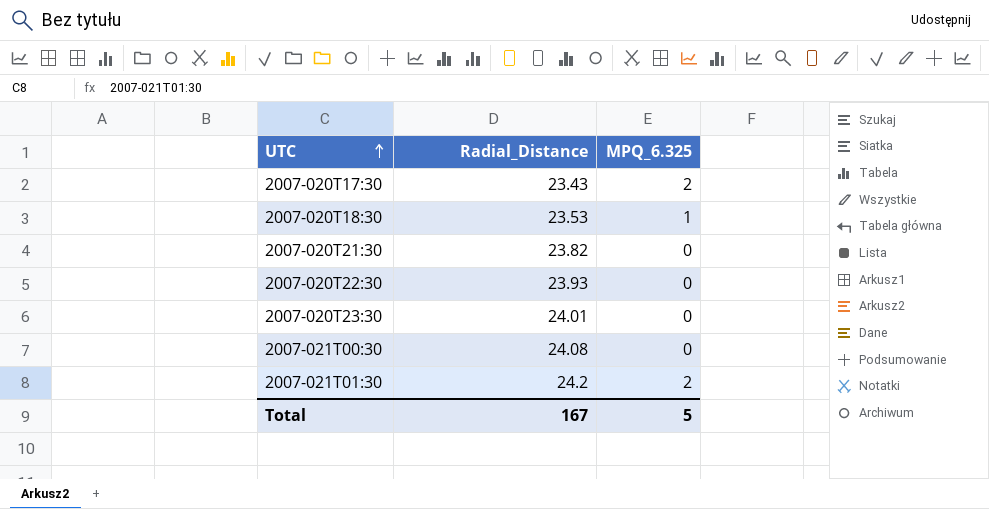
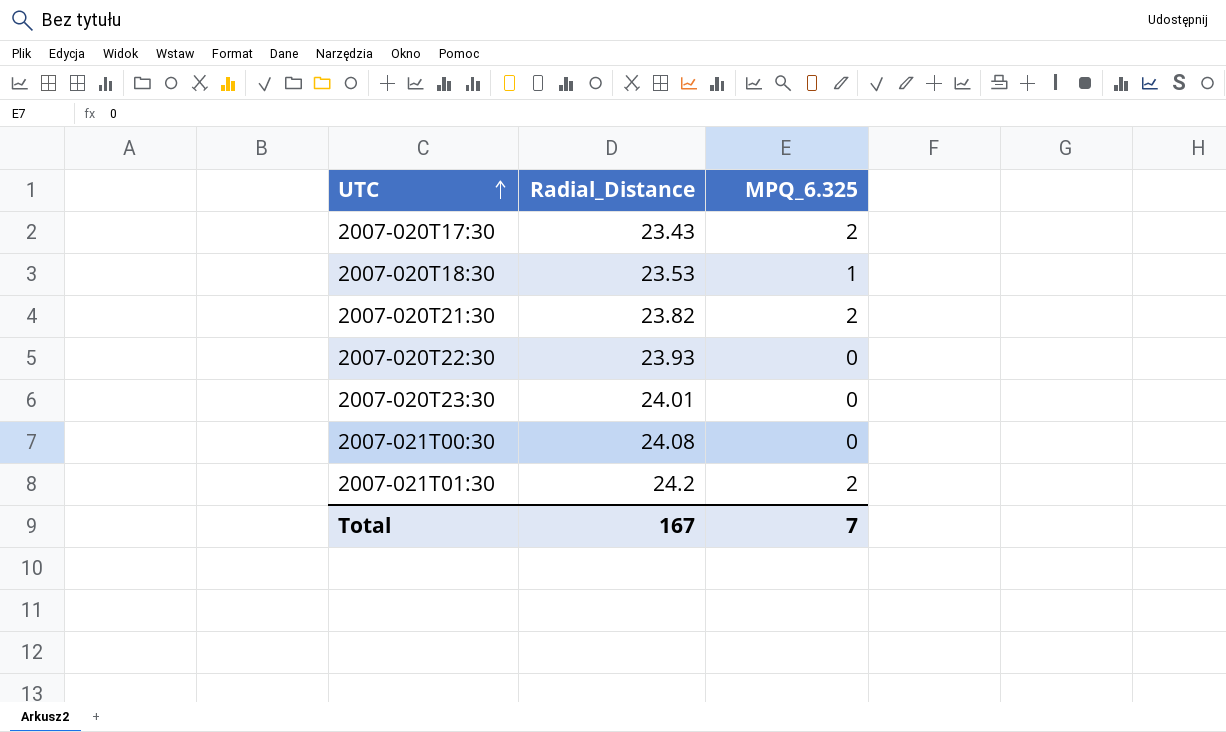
2007-020T21:30 | MPQ_6.325: 0 -> 2
Total | MPQ_6.325: 5 -> 7

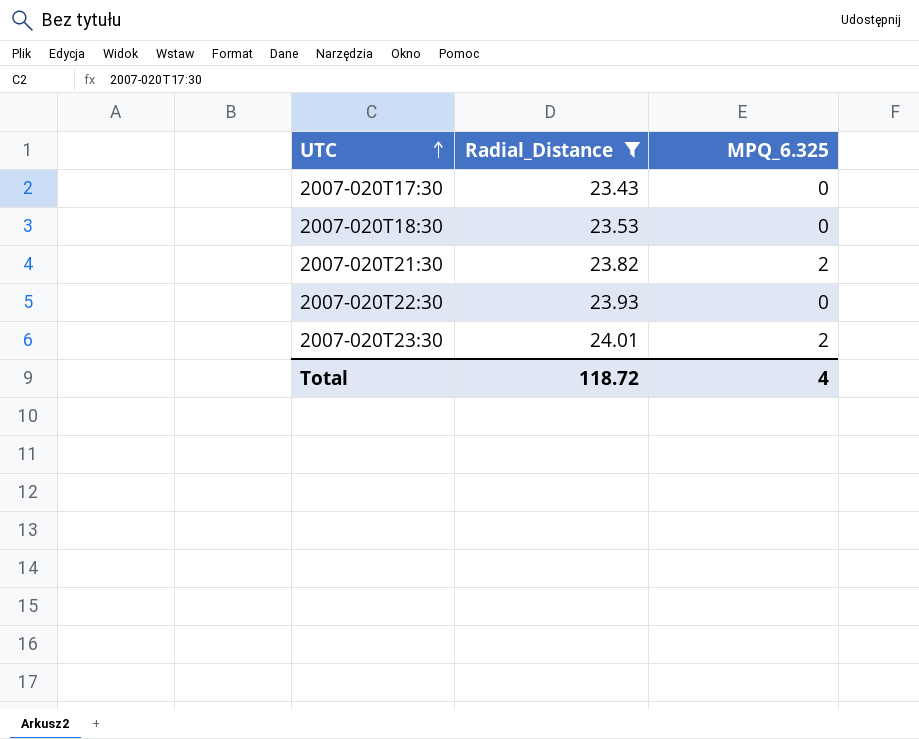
filter: none -> Radial_Distance <= 24.01
2007-020T17:30 | MPQ_6.325: 2 -> 0
2007-020T18:30 | MPQ_6.325: 1 -> 0
2007-020T23:30 | MPQ_6.325: 0 -> 2
Total | Radial_Distance: 167 -> 118.72
Total | MPQ_6.325: 7 -> 4

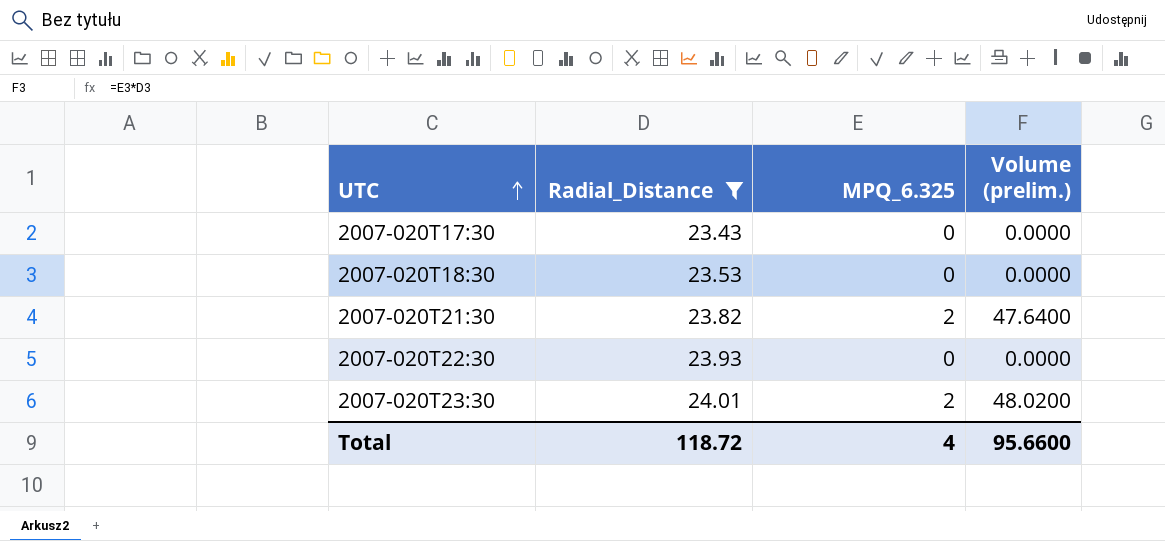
column Volume (prelim.) | formula: none -> [Radial_Distance] * [MPQ_6.325]

